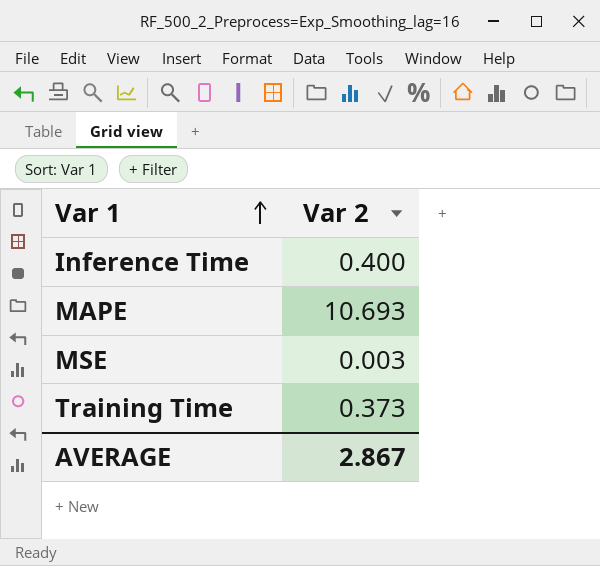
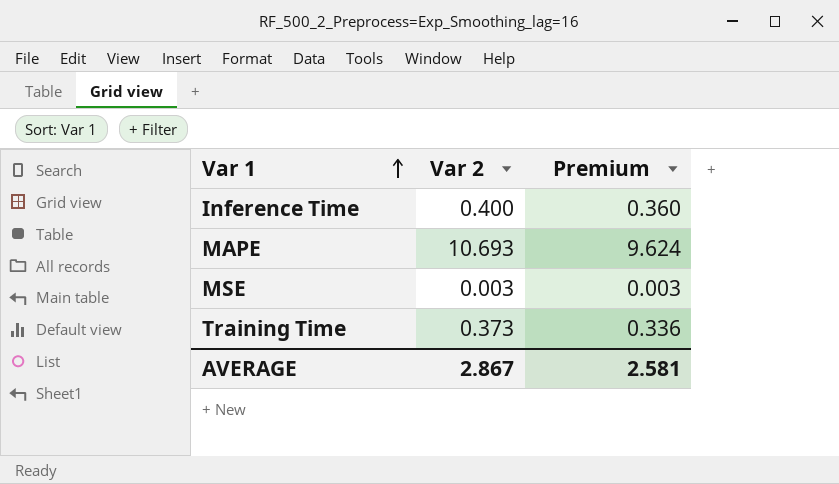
column Premium | formula: none -> [Var 2] * 0.9

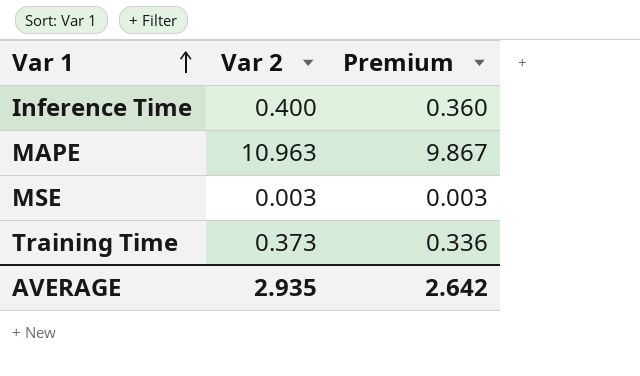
MAPE | Var 2: 10.693 -> 10.963
MAPE | Premium: 9.624 -> 9.867
AVERAGE | Var 2: 2.867 -> 2.935
AVERAGE | Premium: 2.581 -> 2.642

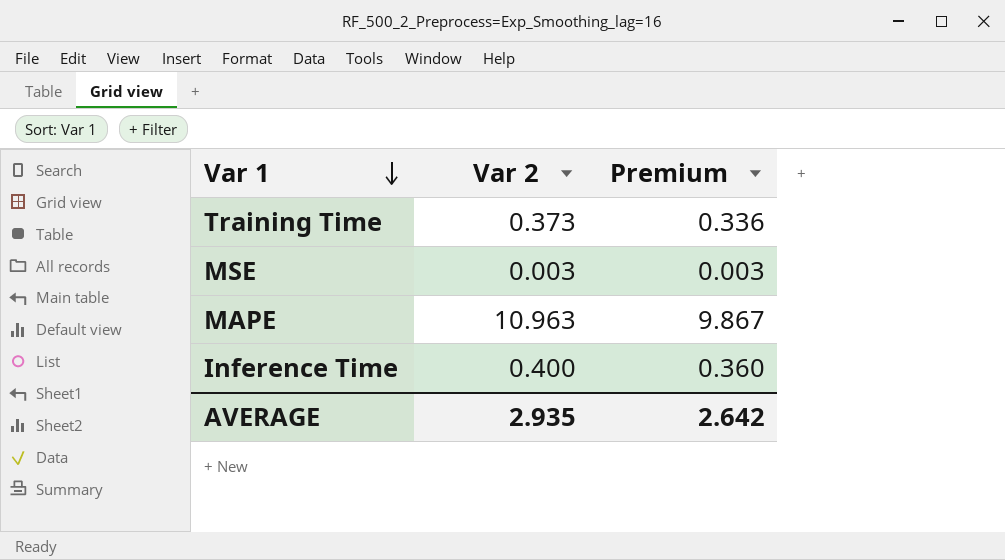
row order: Var 1 ascending -> Var 1 descending

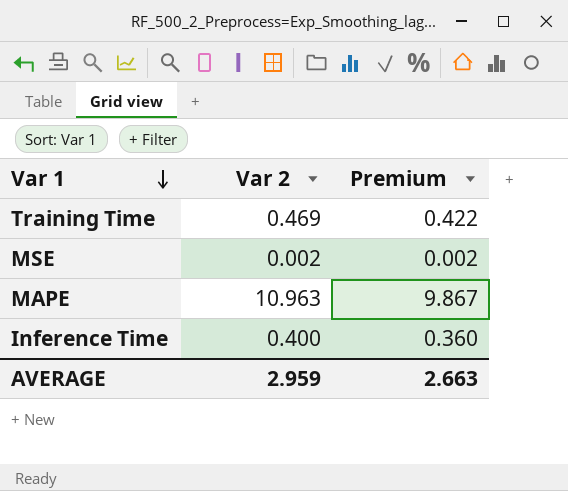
Training Time | Var 2: 0.373 -> 0.469
Training Time | Premium: 0.336 -> 0.422
MSE | Var 2: 0.003 -> 0.002
MSE | Premium: 0.003 -> 0.002
AVERAGE | Var 2: 2.935 -> 2.959
AVERAGE | Premium: 2.642 -> 2.663

